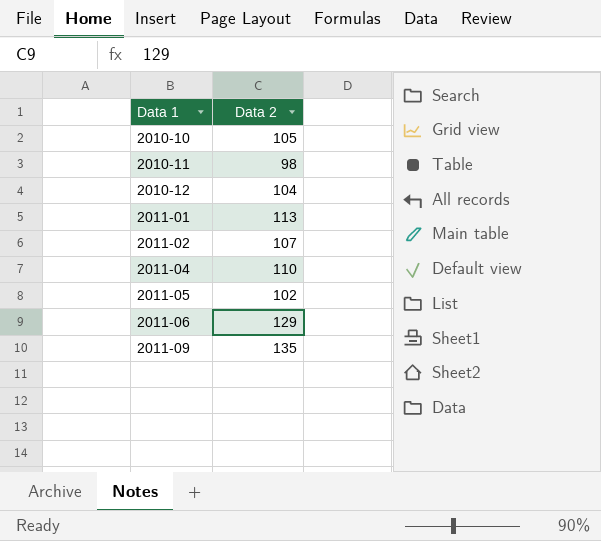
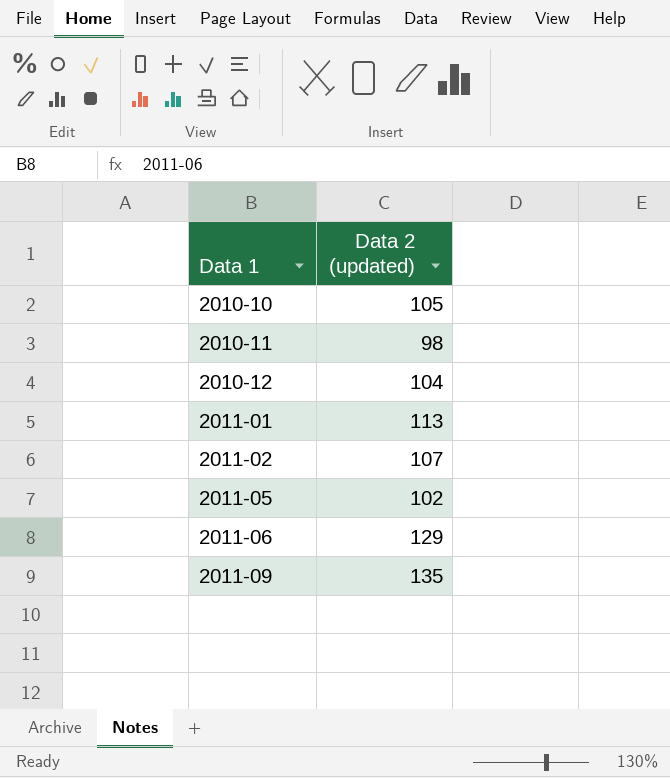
column name: Data 2 -> Data 2 (updated)
row 2011-04: 110 -> none

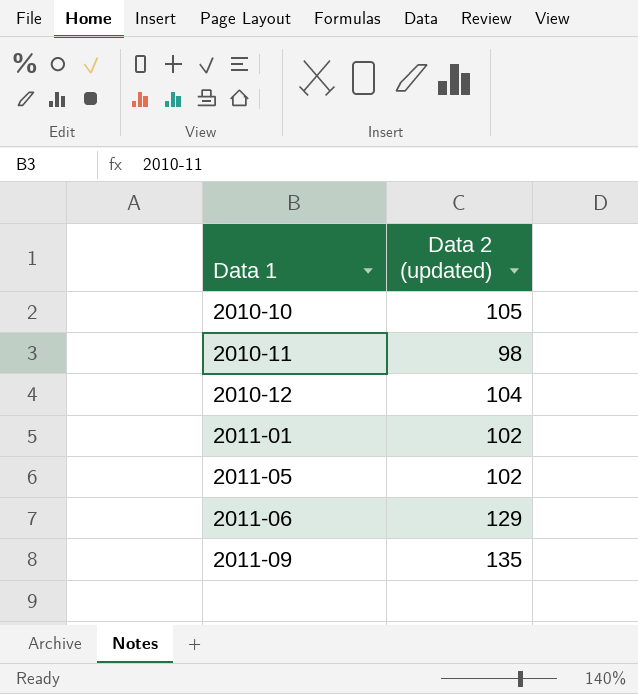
row 2011-02: 107 -> none
2011-01 | Data 2 (updated): 113 -> 102

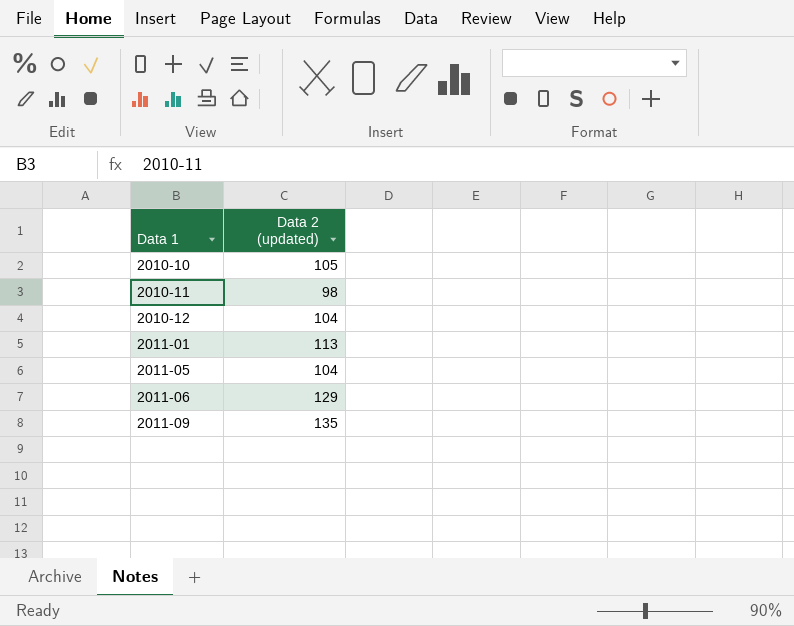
2011-01 | Data 2 (updated): 102 -> 113
2011-05 | Data 2 (updated): 102 -> 104

